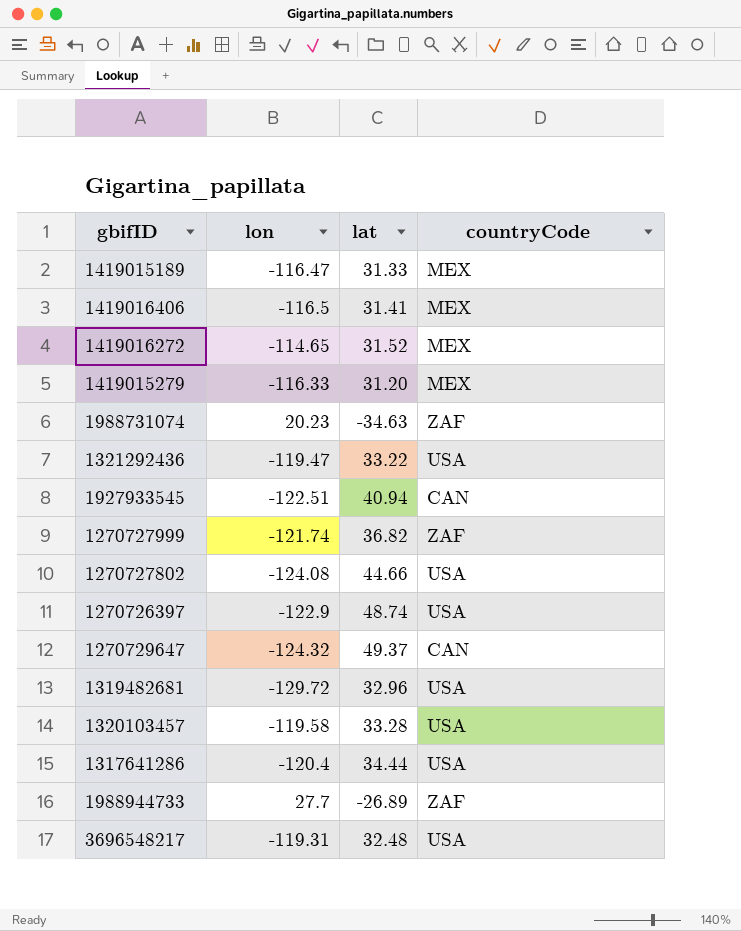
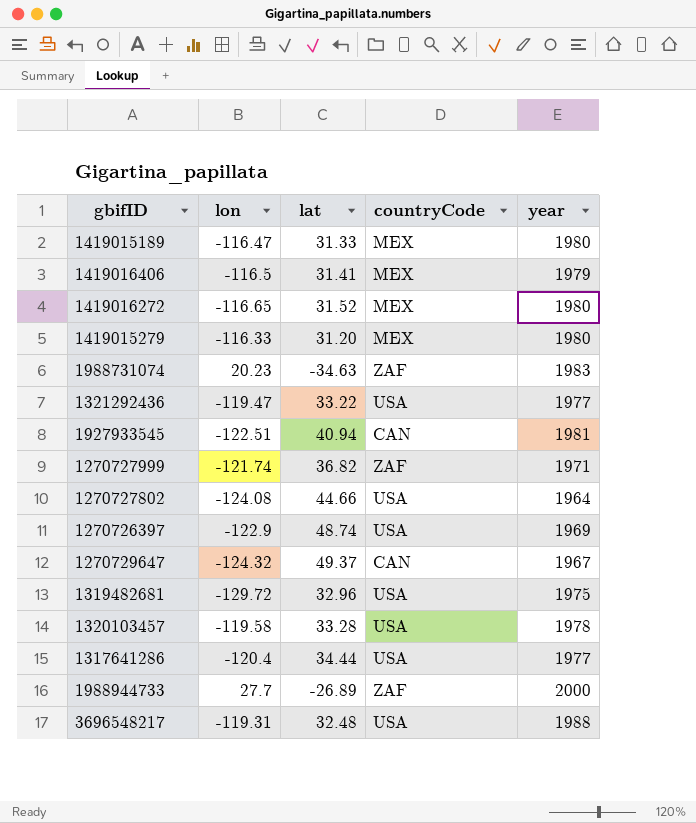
column year | position: none -> 5
1419016272 | lon: -114.65 -> -116.65

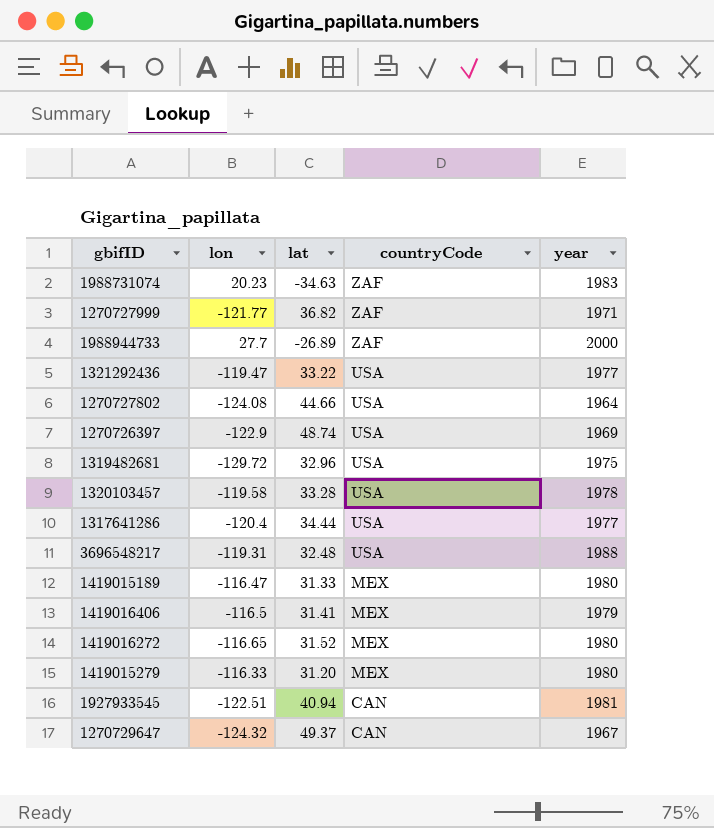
row order: none -> countryCode descending
1270727999 | lon: -121.74 -> -121.77

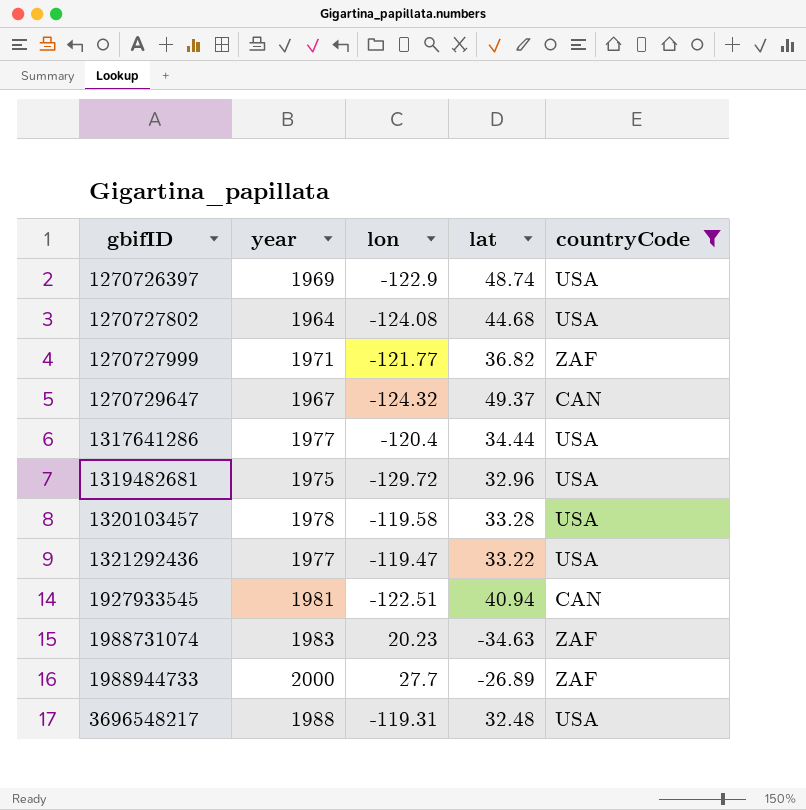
filter: none -> countryCode != MEX
row order: countryCode descending -> gbifID ascending
column year | position: 5 -> 2
1270727802 | lat: 44.66 -> 44.68

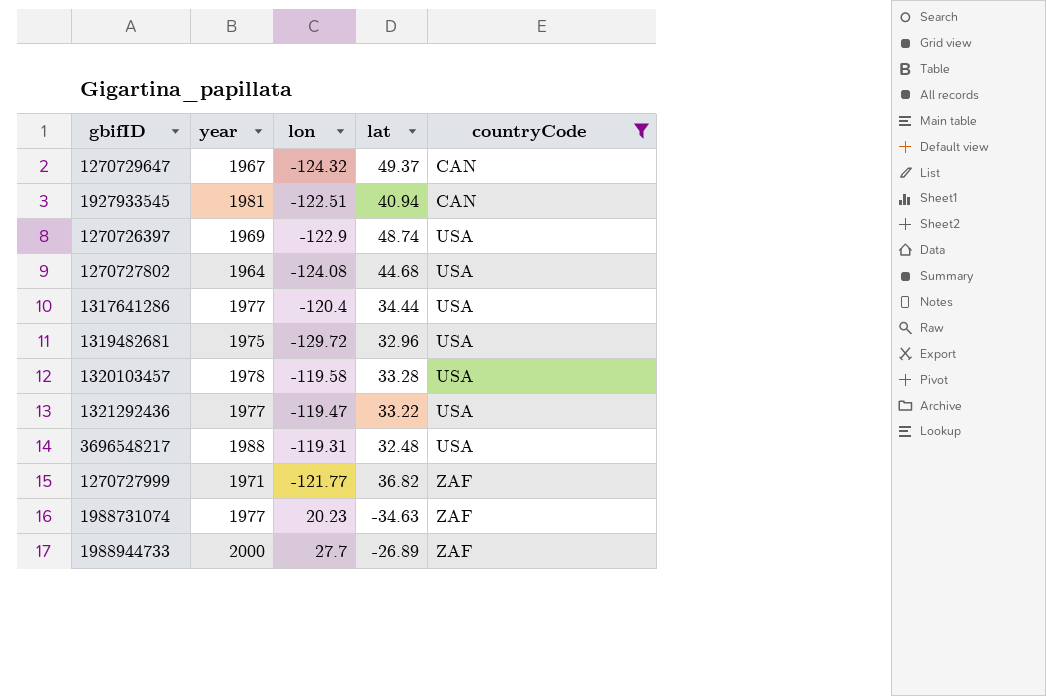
row order: gbifID ascending -> countryCode ascending
1988731074 | year: 1983 -> 1977

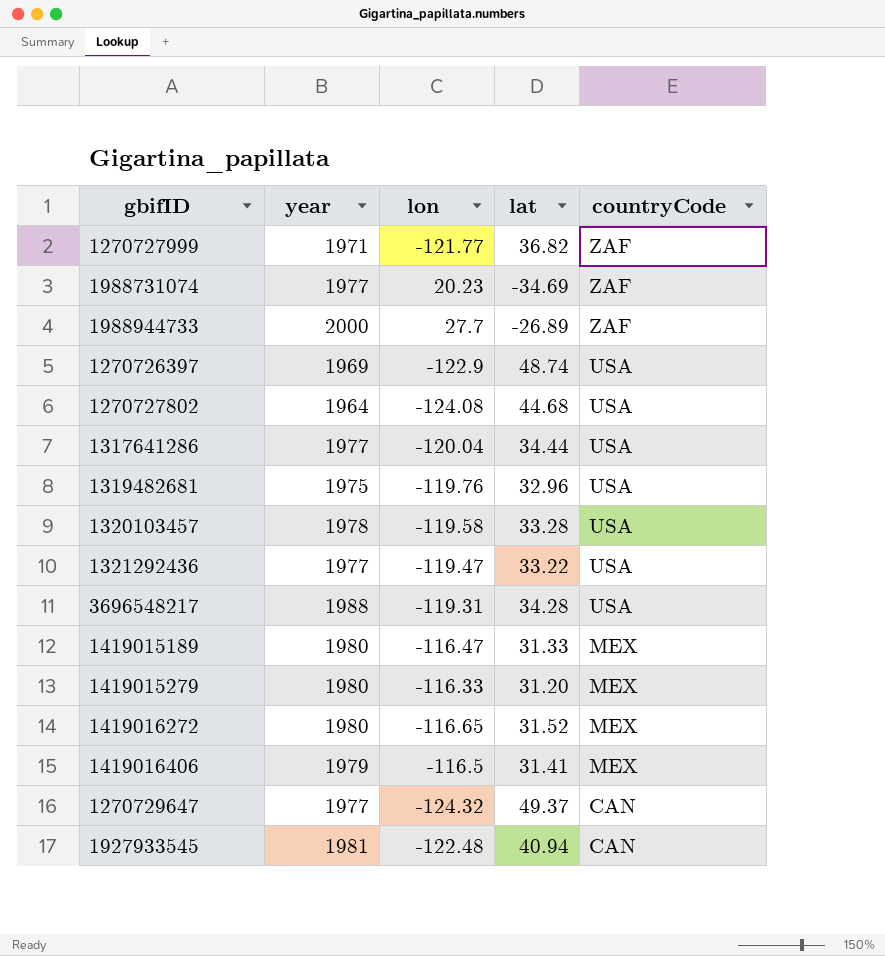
filter: countryCode != MEX -> none
row order: countryCode ascending -> countryCode descending
1988731074 | lat: -34.63 -> -34.69
1317641286 | lon: -120.4 -> -120.04
1319482681 | lon: -129.72 -> -119.76
3696548217 | lat: 32.48 -> 34.28
1270729647 | year: 1967 -> 1977
1927933545 | lon: -122.51 -> -122.48

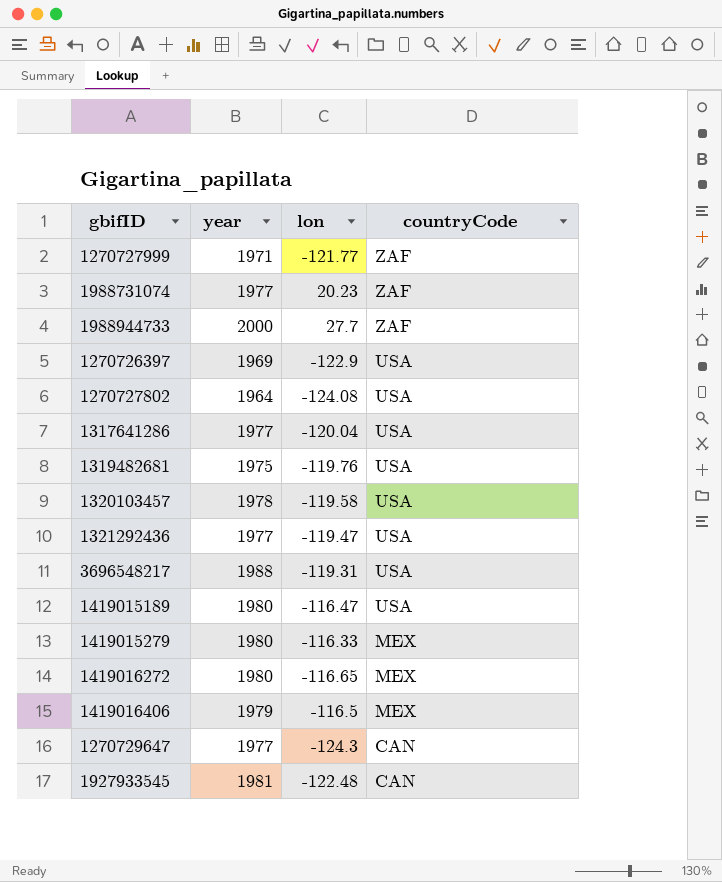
column lat | position: 4 -> none
1419015189 | countryCode: MEX -> USA
1270729647 | lon: -124.32 -> -124.3

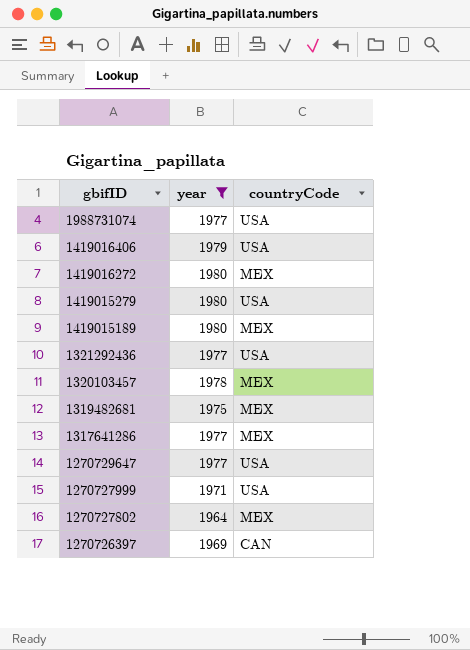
filter: none -> year <= 1980
row order: countryCode descending -> gbifID descending
column lon | position: 3 -> none
1988731074 | countryCode: ZAF -> USA
1419016406 | countryCode: MEX -> USA
1419015279 | countryCode: MEX -> USA
1419015189 | countryCode: USA -> MEX
1320103457 | countryCode: USA -> MEX
1319482681 | countryCode: USA -> MEX
1317641286 | countryCode: USA -> MEX
1270729647 | countryCode: CAN -> USA
1270727999 | countryCode: ZAF -> USA
1270727802 | countryCode: USA -> MEX
1270726397 | countryCode: USA -> CAN

